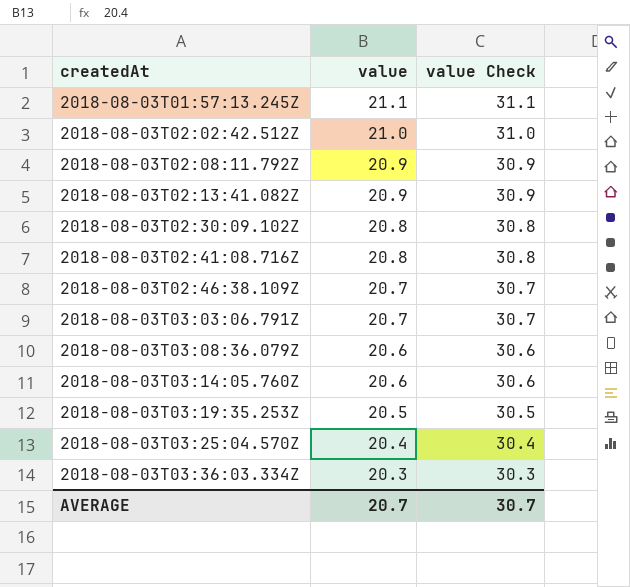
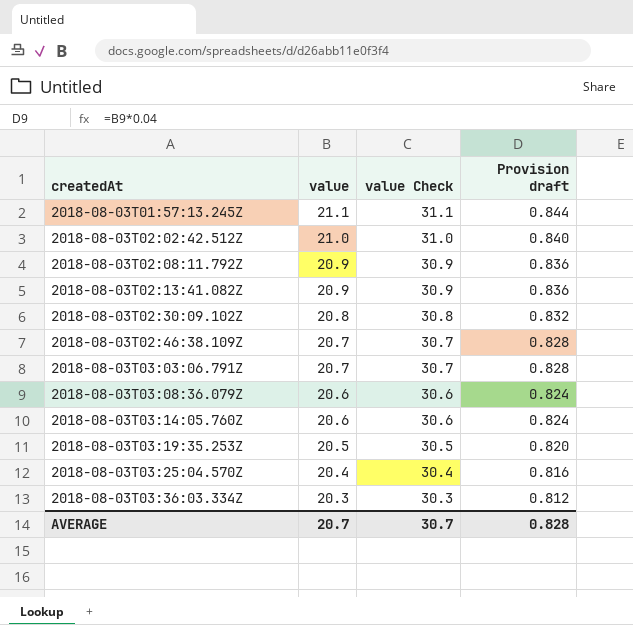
column Provision draft | formula: none -> [value] * 0.04
row 2018-08-03T02:41:08.716Z: 20.8 | 30.8 -> none

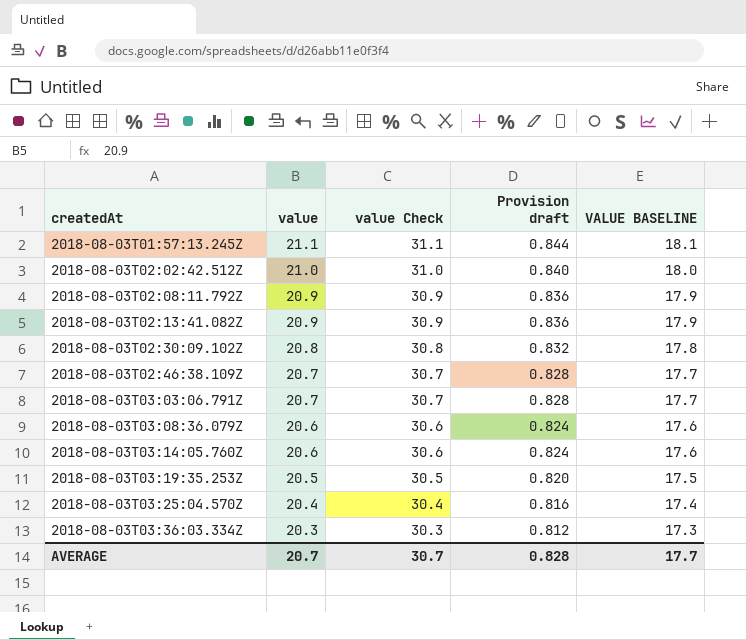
column VALUE BASELINE | formula: none -> [value] - 3

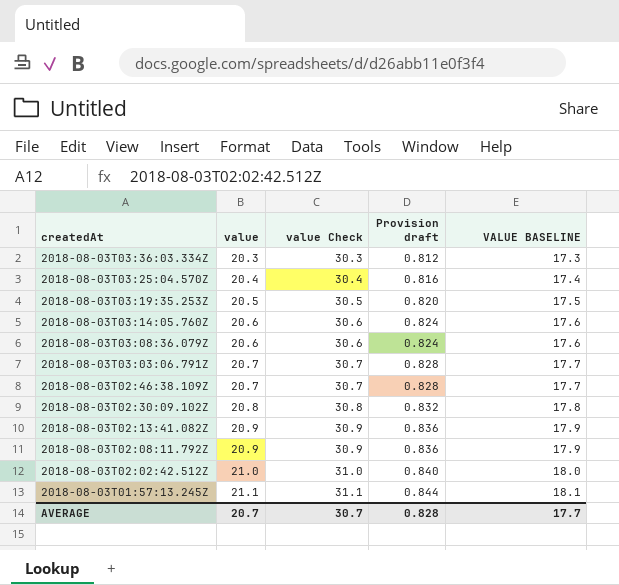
row order: createdAt ascending -> createdAt descending

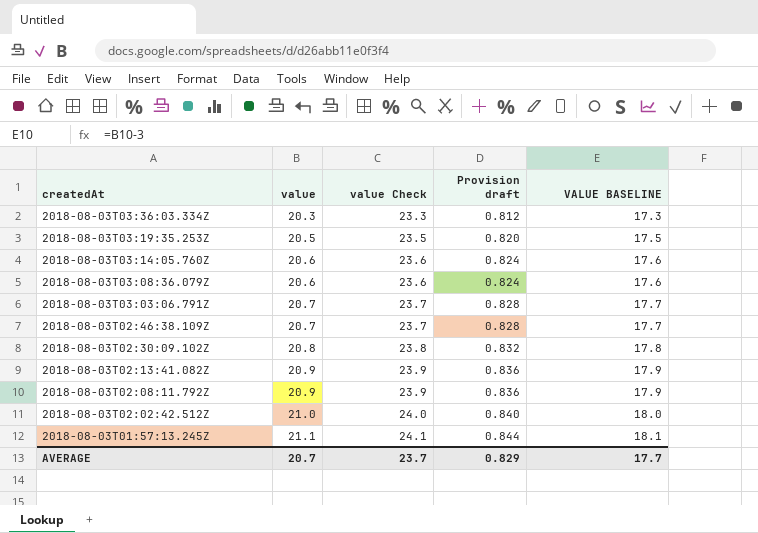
column value Check | formula: [value] + 10 -> [value] + 3
row 2018-08-03T03:25:04.570Z: 20.4 | 30.4 | 0.816 | 17.4 -> none
AVERAGE | value Check: 30.7 -> 23.7
AVERAGE | Provision draft: 0.828 -> 0.829

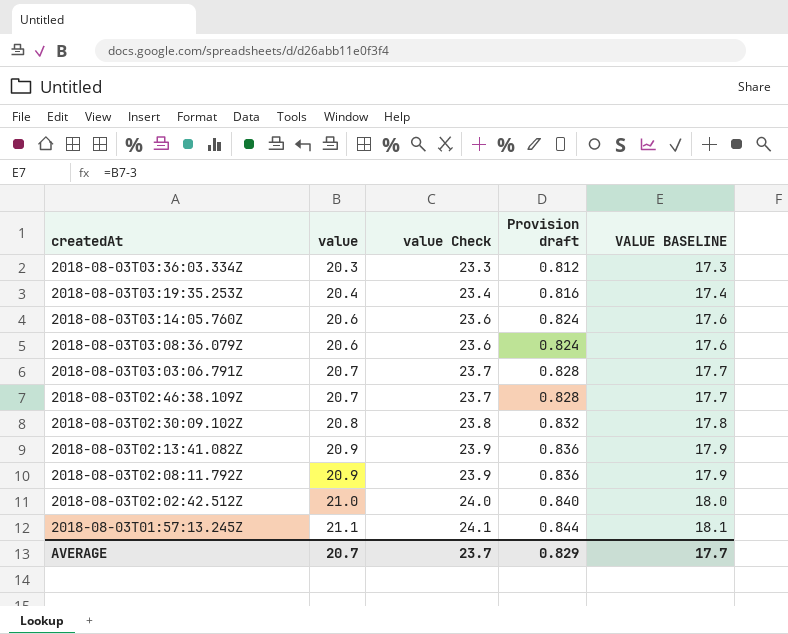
2018-08-03T03:19:35.253Z | value: 20.5 -> 20.4
2018-08-03T03:19:35.253Z | value Check: 23.5 -> 23.4
2018-08-03T03:19:35.253Z | Provision draft: 0.820 -> 0.816
2018-08-03T03:19:35.253Z | VALUE BASELINE: 17.5 -> 17.4

